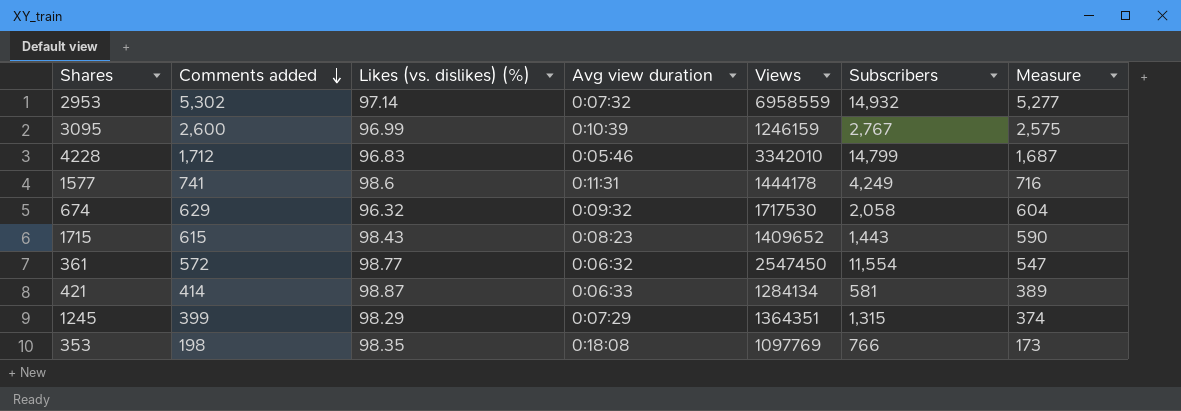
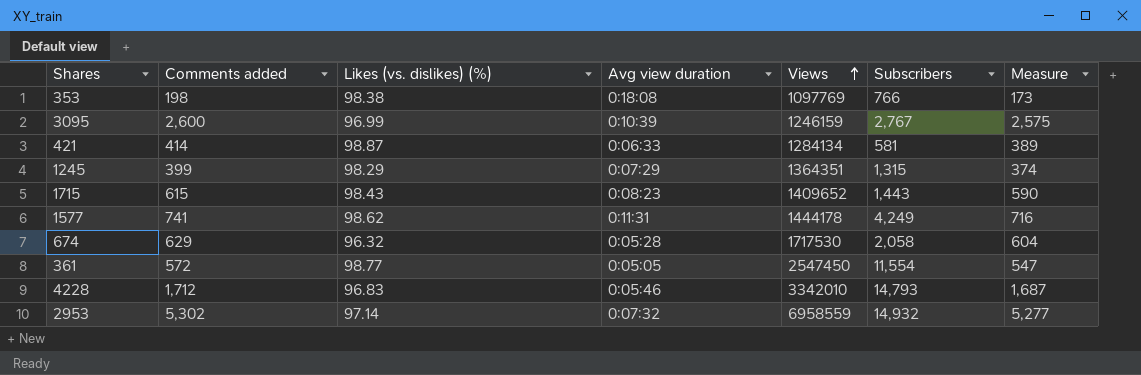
row order: Comments added descending -> Views ascending
353 | Likes (vs. dislikes) (%): 98.35 -> 98.38
1577 | Likes (vs. dislikes) (%): 98.6 -> 98.62
674 | Avg view duration: 0:09:32 -> 0:05:28
361 | Avg view duration: 0:06:32 -> 0:05:05
4228 | Subscribers: 14,799 -> 14,793

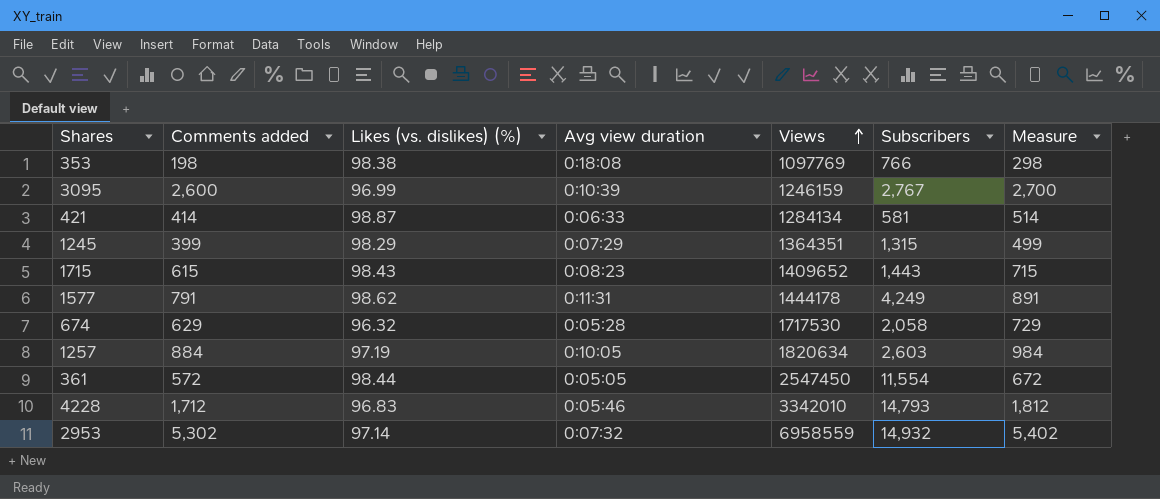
column Measure | formula: [Comments added] - 25 -> [Comments added] + 100
1577 | Comments added: 741 -> 791
row 1257: none -> 884 | 97.19 | 0:10:05 | 1820634 | 2,603 | 984
361 | Likes (vs. dislikes) (%): 98.77 -> 98.44

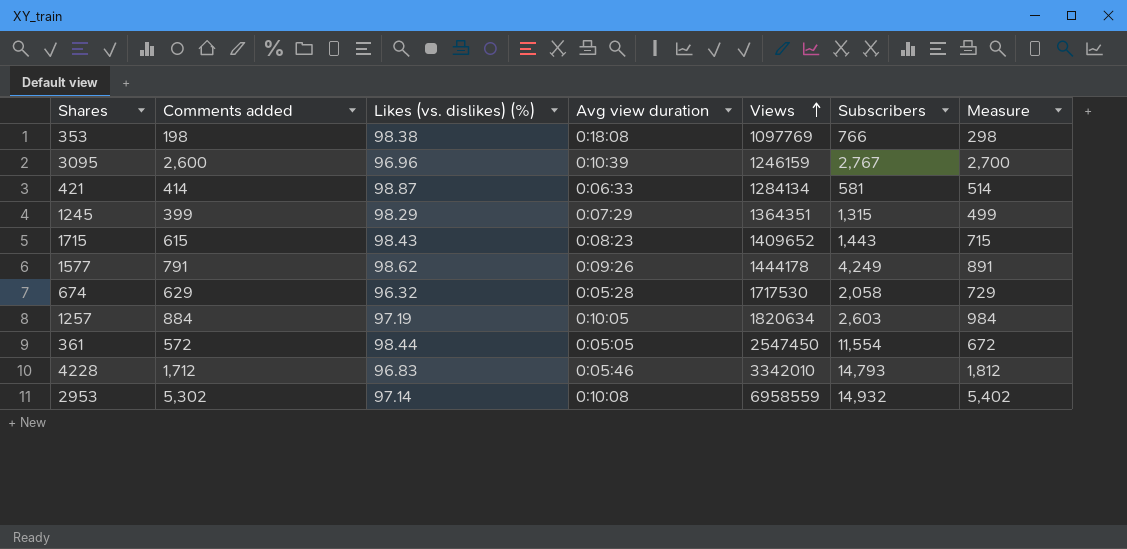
3095 | Likes (vs. dislikes) (%): 96.99 -> 96.96
1577 | Avg view duration: 0:11:31 -> 0:09:26
2953 | Avg view duration: 0:07:32 -> 0:10:08

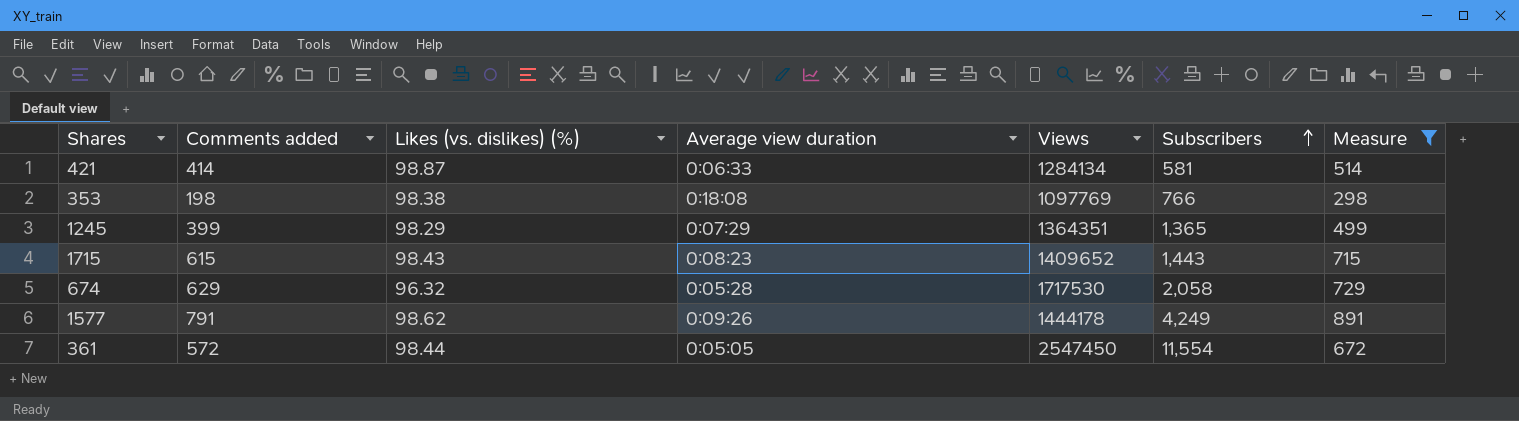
filter: none -> Measure <= 891
row order: Views ascending -> Subscribers ascending
column name: Avg view duration -> Average view duration
1245 | Subscribers: 1,315 -> 1,365

